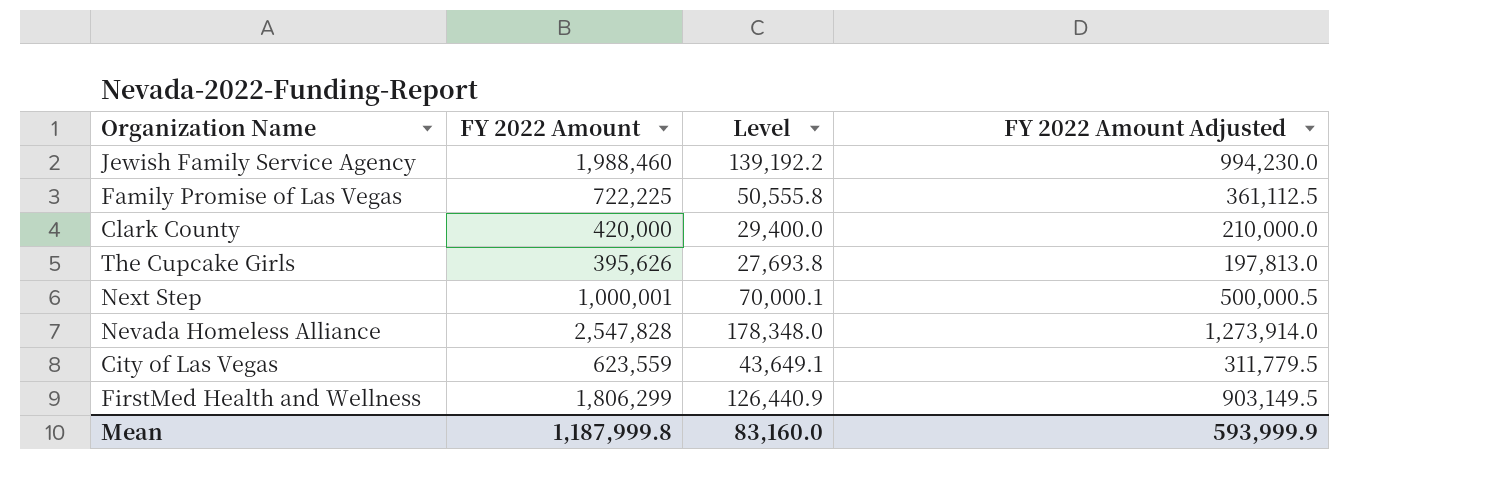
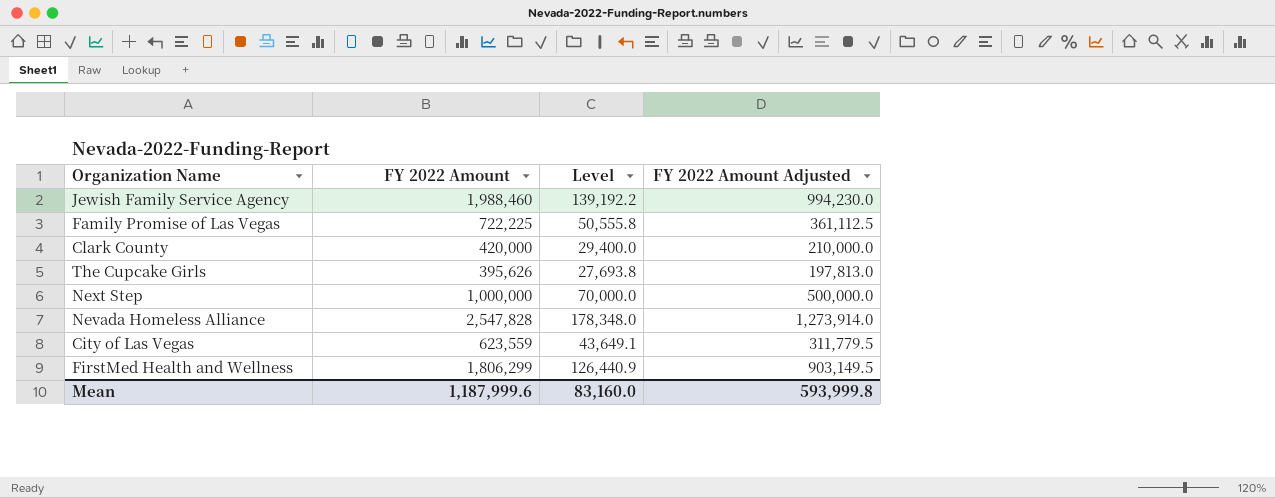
Next Step | FY 2022 Amount: 1,000,001 -> 1,000,000
Next Step | Level: 70,000.1 -> 70,000.0
Next Step | FY 2022 Amount Adjusted: 500,000.5 -> 500,000.0
Mean | FY 2022 Amount: 1,187,999.8 -> 1,187,999.6
Mean | FY 2022 Amount Adjusted: 593,999.9 -> 593,999.8

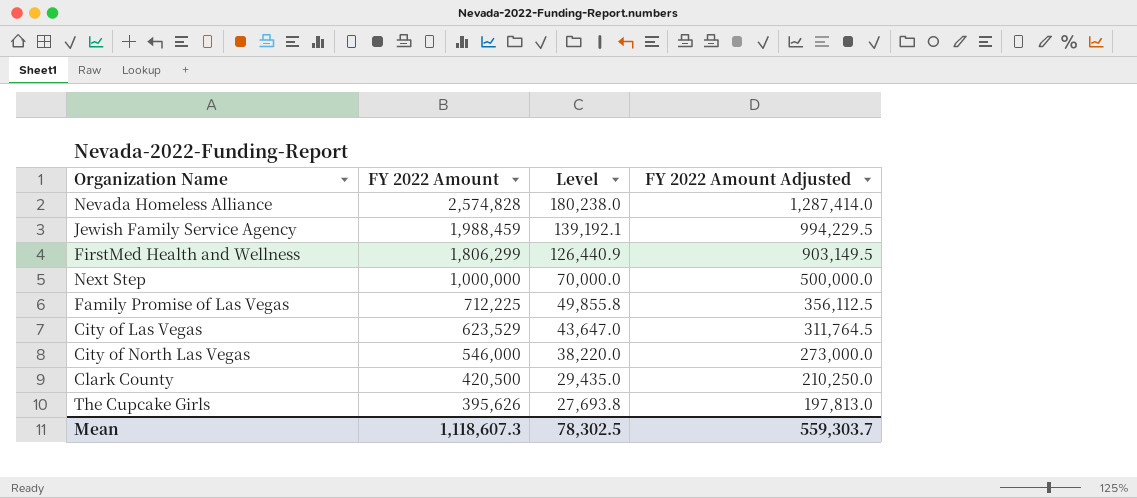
row order: none -> FY 2022 Amount descending
Nevada Homeless Alliance | FY 2022 Amount: 2,547,828 -> 2,574,828
Nevada Homeless Alliance | Level: 178,348.0 -> 180,238.0
Nevada Homeless Alliance | FY 2022 Amount Adjusted: 1,273,914.0 -> 1,287,414.0
Jewish Family Service Agency | FY 2022 Amount: 1,988,460 -> 1,988,459
Jewish Family Service Agency | Level: 139,192.2 -> 139,192.1
Jewish Family Service Agency | FY 2022 Amount Adjusted: 994,230.0 -> 994,229.5
Family Promise of Las Vegas | FY 2022 Amount: 722,225 -> 712,225
Family Promise of Las Vegas | Level: 50,555.8 -> 49,855.8
Family Promise of Las Vegas | FY 2022 Amount Adjusted: 361,112.5 -> 356,112.5
City of Las Vegas | FY 2022 Amount: 623,559 -> 623,529
City of Las Vegas | Level: 43,649.1 -> 43,647.0
City of Las Vegas | FY 2022 Amount Adjusted: 311,779.5 -> 311,764.5
row City of North Las Vegas: none -> 546,000 | 38,220.0 | 273,000.0
Clark County | FY 2022 Amount: 420,000 -> 420,500
Clark County | Level: 29,400.0 -> 29,435.0
Clark County | FY 2022 Amount Adjusted: 210,000.0 -> 210,250.0
Mean | FY 2022 Amount: 1,187,999.6 -> 1,118,607.3
Mean | Level: 83,160.0 -> 78,302.5
Mean | FY 2022 Amount Adjusted: 593,999.8 -> 559,303.7

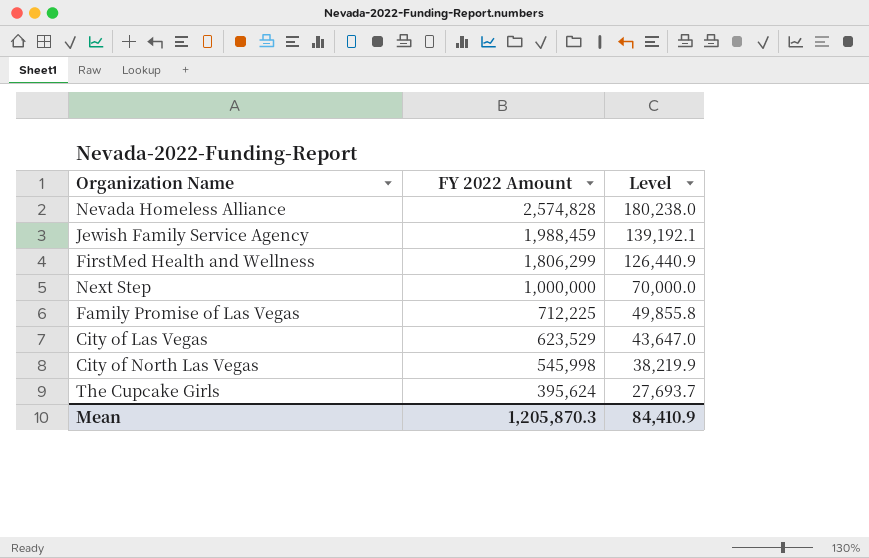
column FY 2022 Amount Adjusted | formula: [FY 2022 Amount] * 0.5 -> none
row Clark County: 420,500 | 29,435.0 | 210,250.0 -> none
City of North Las Vegas | FY 2022 Amount: 546,000 -> 545,998
City of North Las Vegas | Level: 38,220.0 -> 38,219.9
The Cupcake Girls | FY 2022 Amount: 395,626 -> 395,624
The Cupcake Girls | Level: 27,693.8 -> 27,693.7
Mean | FY 2022 Amount: 1,118,607.3 -> 1,205,870.3
Mean | Level: 78,302.5 -> 84,410.9

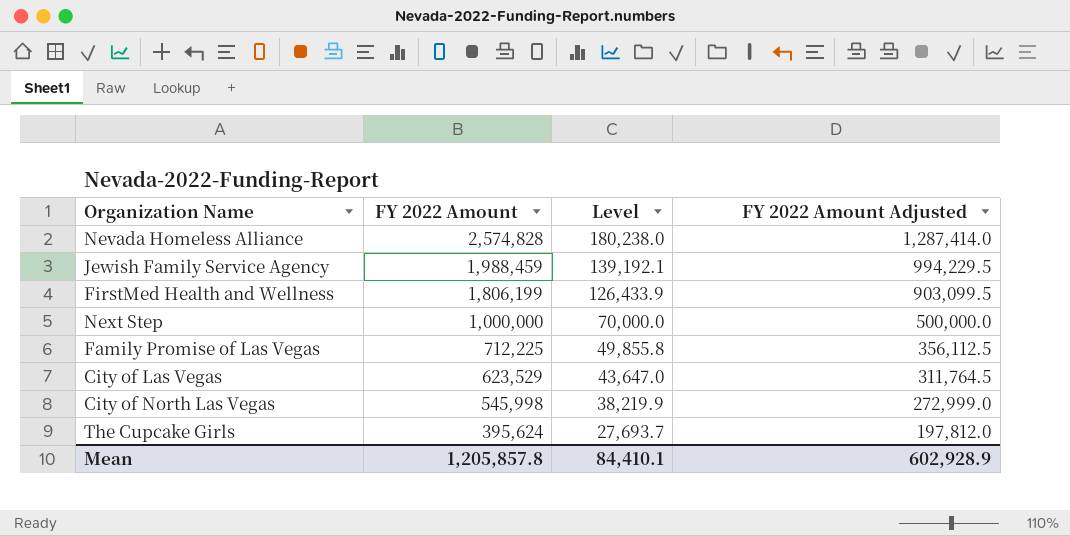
column FY 2022 Amount Adjusted | formula: none -> [FY 2022 Amount] * 0.5
FirstMed Health and Wellness | FY 2022 Amount: 1,806,299 -> 1,806,199
FirstMed Health and Wellness | Level: 126,440.9 -> 126,433.9
Mean | FY 2022 Amount: 1,205,870.3 -> 1,205,857.8
Mean | Level: 84,410.9 -> 84,410.1

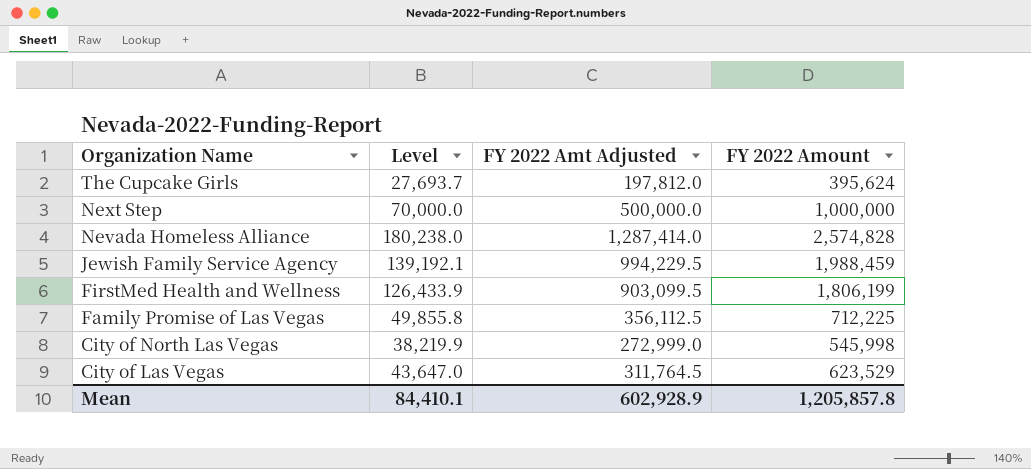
row order: FY 2022 Amount descending -> Organization Name descending
column name: FY 2022 Amount Adjusted -> FY 2022 Amt Adjusted
column FY 2022 Amount | position: 2 -> 4

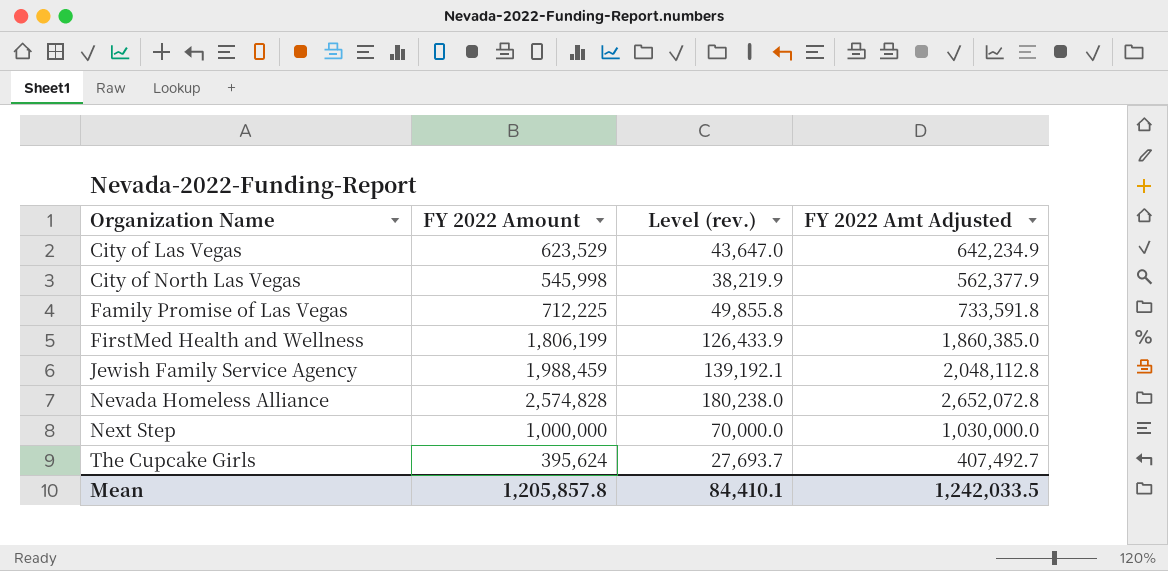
row order: Organization Name descending -> Organization Name ascending
column FY 2022 Amount | position: 4 -> 2
column name: Level -> Level (rev.)
column FY 2022 Amt Adjusted | formula: [FY 2022 Amount] * 0.5 -> [FY 2022 Amount] * 1.03
Mean | FY 2022 Amt Adjusted: 602,928.9 -> 1,242,033.5

